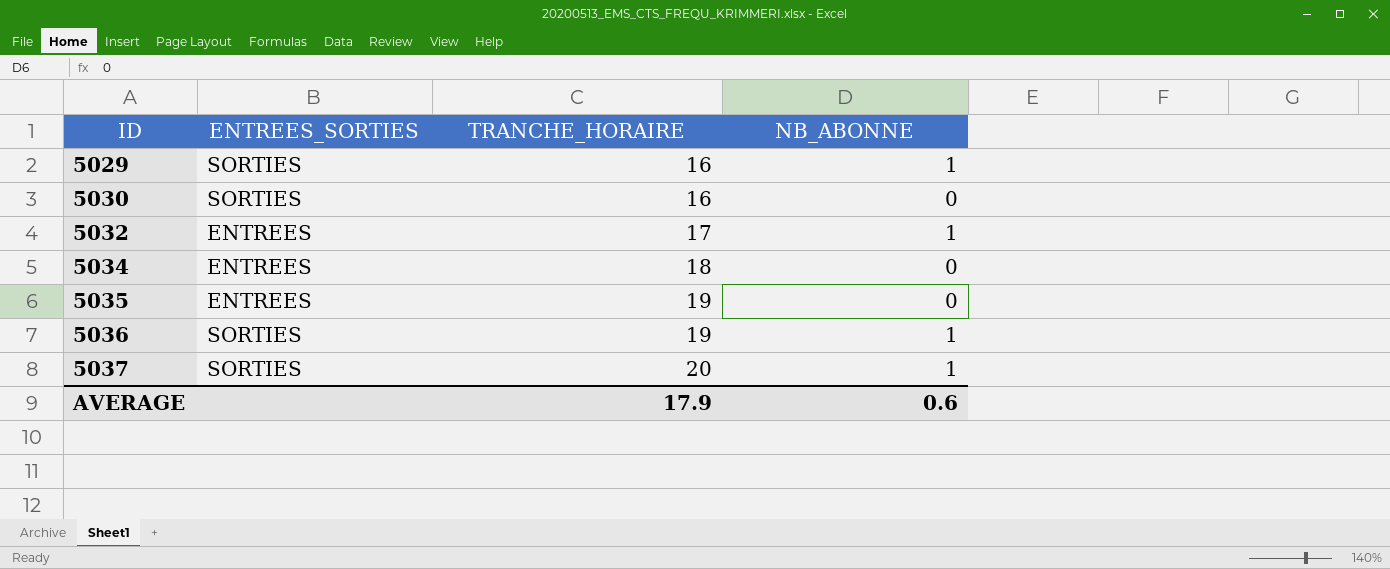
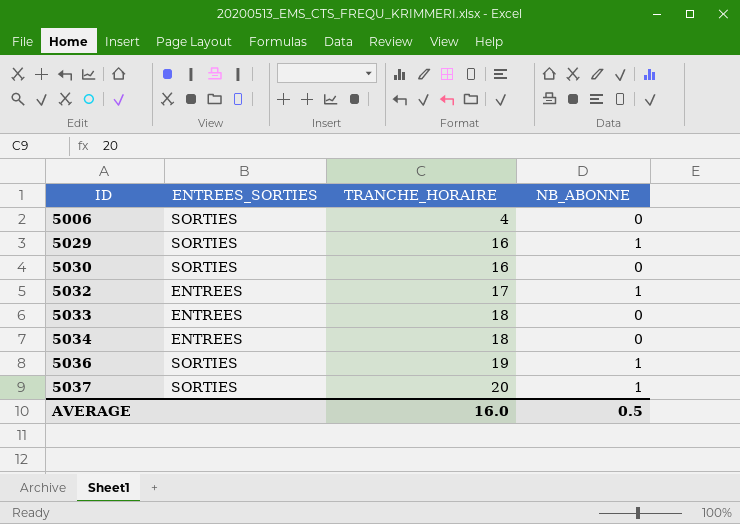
row 5035: ENTREES | 19 | 0 -> none
row 5006: none -> SORTIES | 4 | 0
row 5033: none -> ENTREES | 18 | 0
AVERAGE | TRANCHE_HORAIRE: 17.9 -> 16.0
AVERAGE | NB_ABONNE: 0.6 -> 0.5

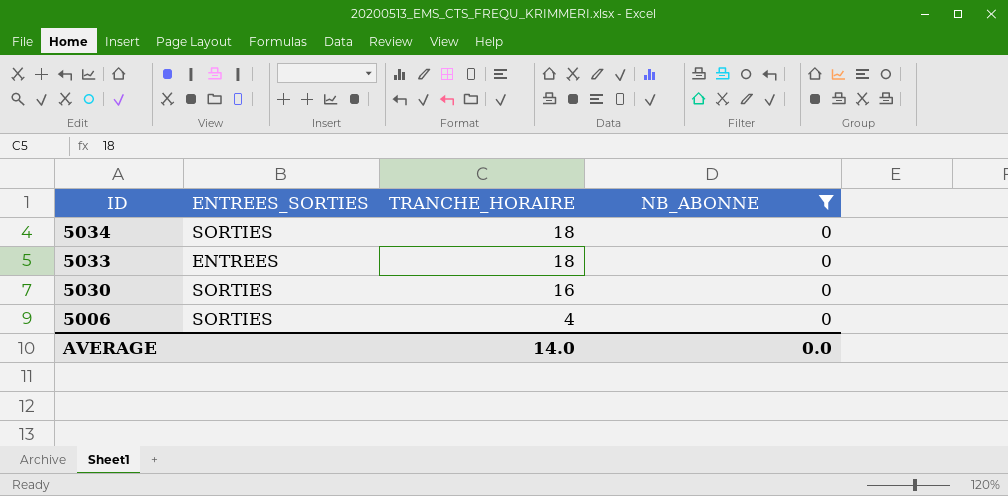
filter: none -> NB_ABONNE = 0
row order: ID ascending -> ID descending
5034 | ENTREES_SORTIES: ENTREES -> SORTIES
AVERAGE | TRANCHE_HORAIRE: 16.0 -> 14.0
AVERAGE | NB_ABONNE: 0.5 -> 0.0

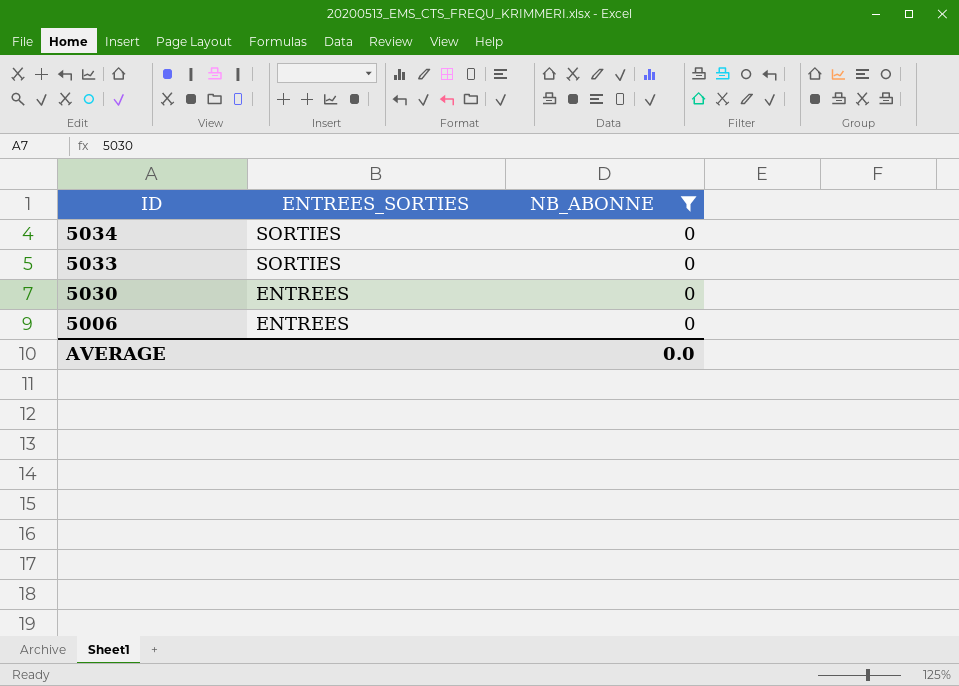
column TRANCHE_HORAIRE | position: 3 -> none
5033 | ENTREES_SORTIES: ENTREES -> SORTIES
5030 | ENTREES_SORTIES: SORTIES -> ENTREES
5006 | ENTREES_SORTIES: SORTIES -> ENTREES

